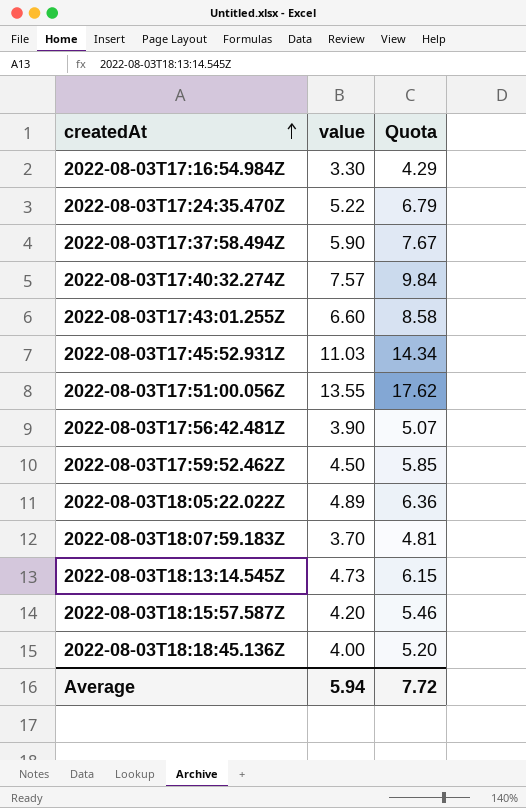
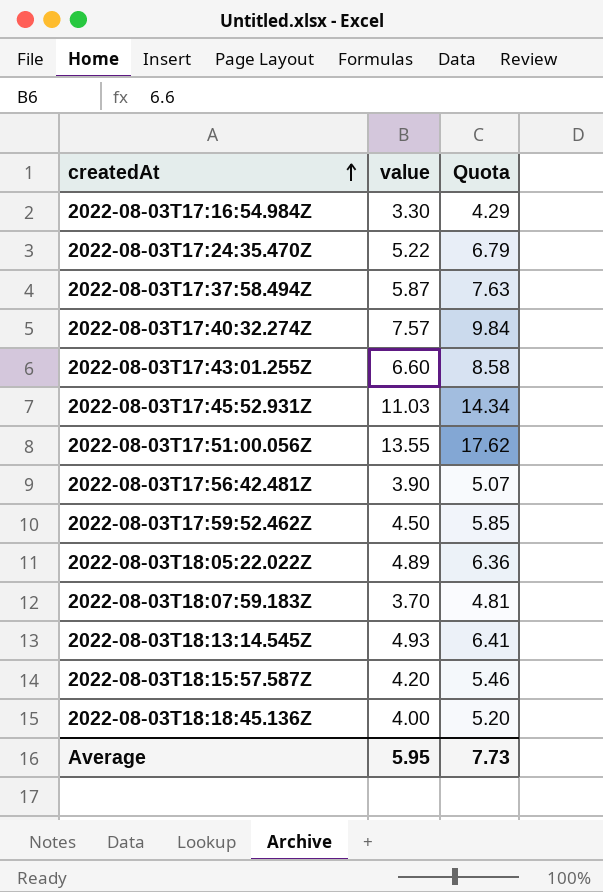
2022-08-03T17:37:58.494Z | value: 5.90 -> 5.87
2022-08-03T17:37:58.494Z | Quota: 7.67 -> 7.63
2022-08-03T18:13:14.545Z | value: 4.73 -> 4.93
2022-08-03T18:13:14.545Z | Quota: 6.15 -> 6.41
Average | value: 5.94 -> 5.95
Average | Quota: 7.72 -> 7.73

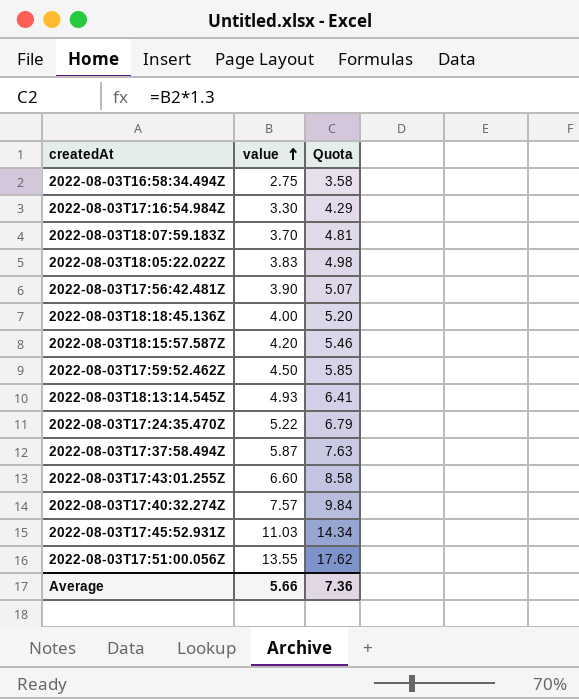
row order: createdAt ascending -> value ascending
row 2022-08-03T16:58:34.494Z: none -> 2.75 | 3.58
2022-08-03T18:05:22.022Z | value: 4.89 -> 3.83
2022-08-03T18:05:22.022Z | Quota: 6.36 -> 4.98
Average | value: 5.95 -> 5.66
Average | Quota: 7.73 -> 7.36

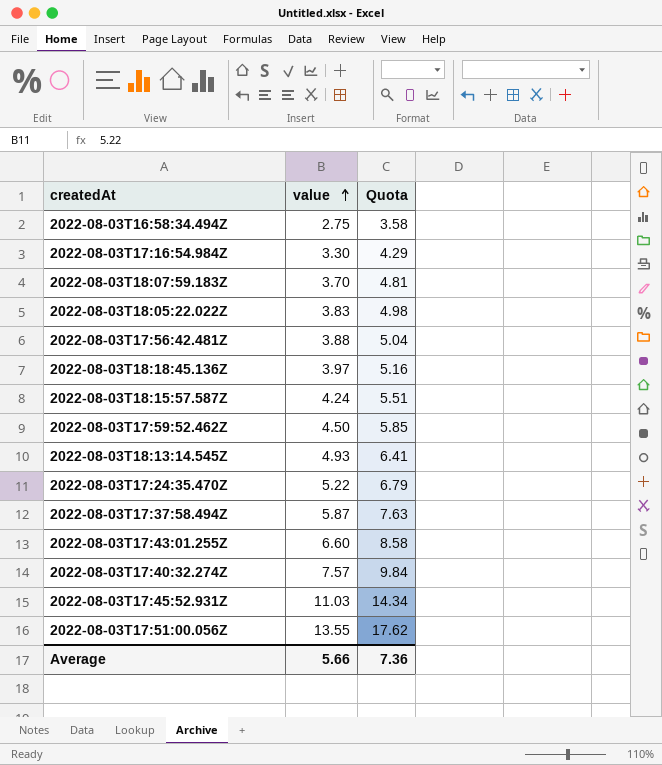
2022-08-03T17:56:42.481Z | value: 3.90 -> 3.88
2022-08-03T17:56:42.481Z | Quota: 5.07 -> 5.04
2022-08-03T18:18:45.136Z | value: 4.00 -> 3.97
2022-08-03T18:18:45.136Z | Quota: 5.20 -> 5.16
2022-08-03T18:15:57.587Z | value: 4.20 -> 4.24
2022-08-03T18:15:57.587Z | Quota: 5.46 -> 5.51

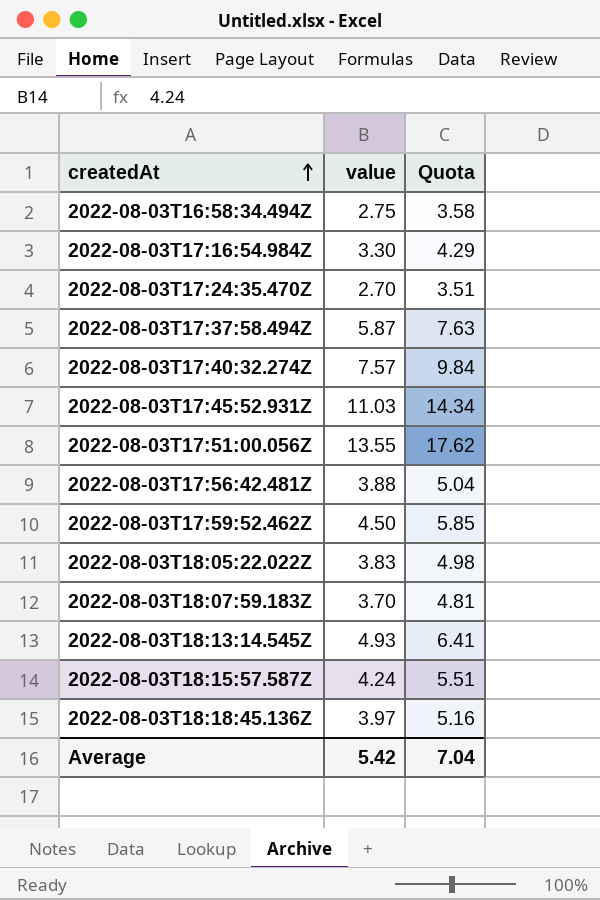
row order: value ascending -> createdAt ascending
row 2022-08-03T17:43:01.255Z: 6.60 | 8.58 -> none
2022-08-03T17:24:35.470Z | value: 5.22 -> 2.70
2022-08-03T17:24:35.470Z | Quota: 6.79 -> 3.51
Average | value: 5.66 -> 5.42
Average | Quota: 7.36 -> 7.04

